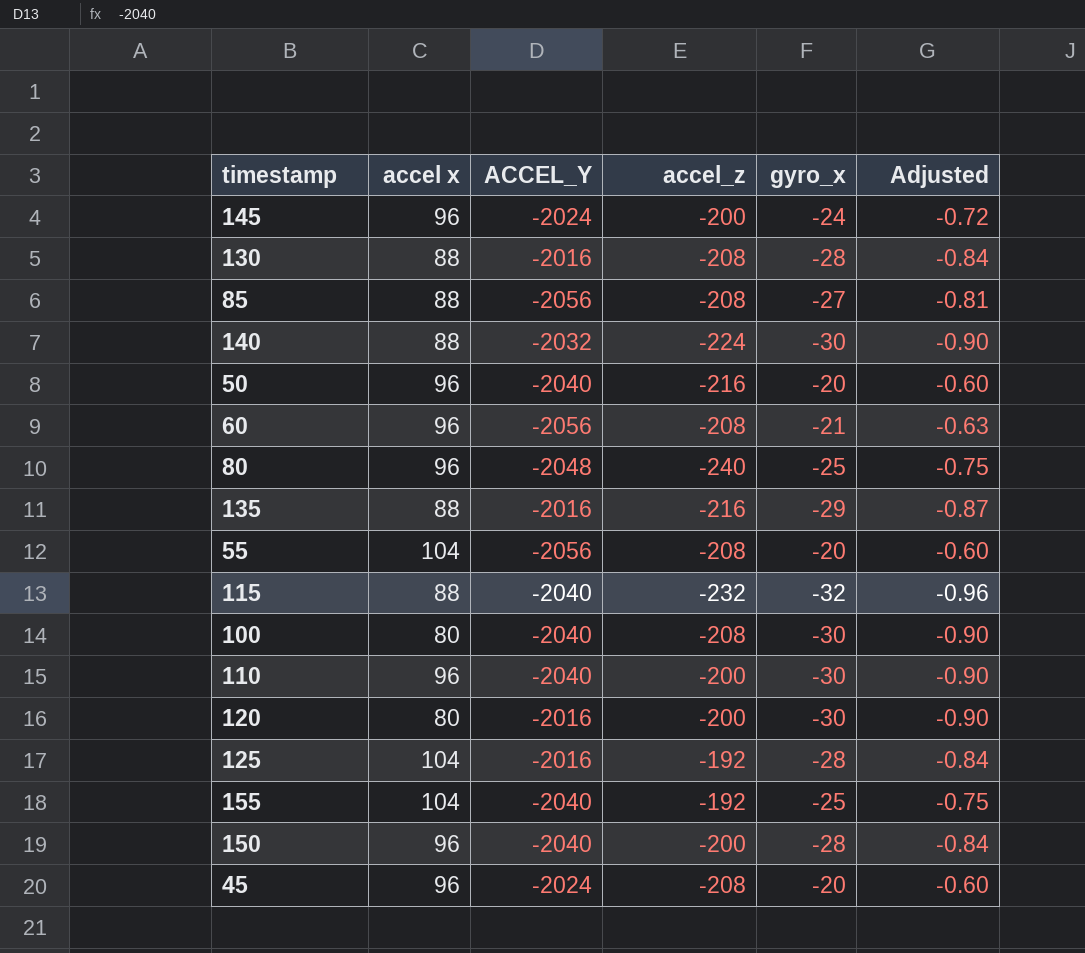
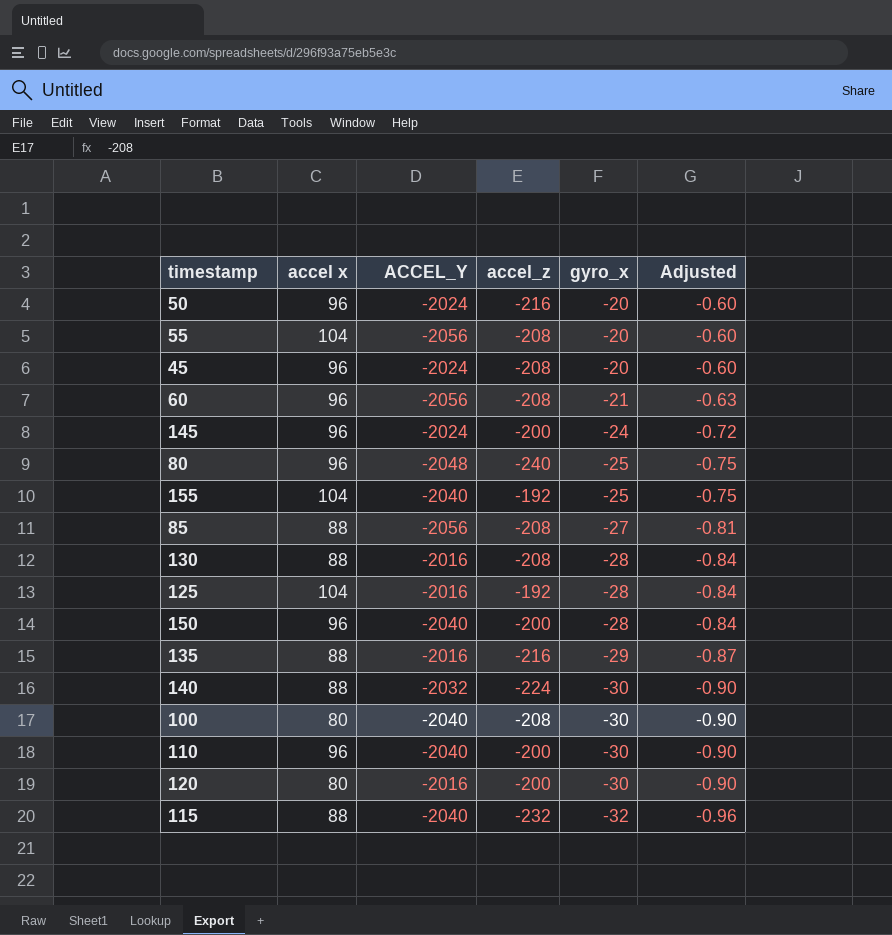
row order: none -> gyro_x descending
50 | ACCEL_Y: -2040 -> -2024

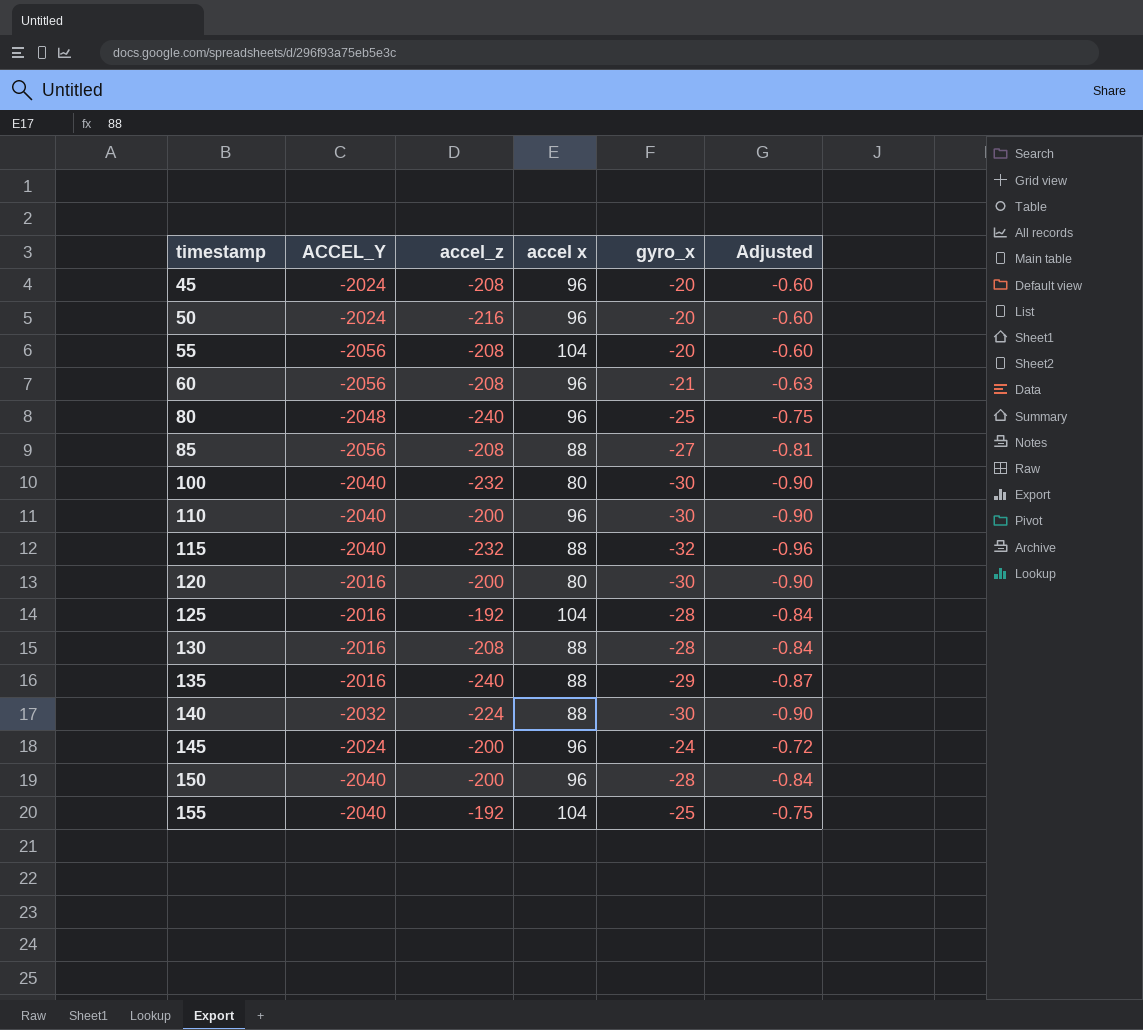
row order: gyro_x descending -> timestamp ascending
column accel x | position: 2 -> 4
100 | accel_z: -208 -> -232
135 | accel_z: -216 -> -240

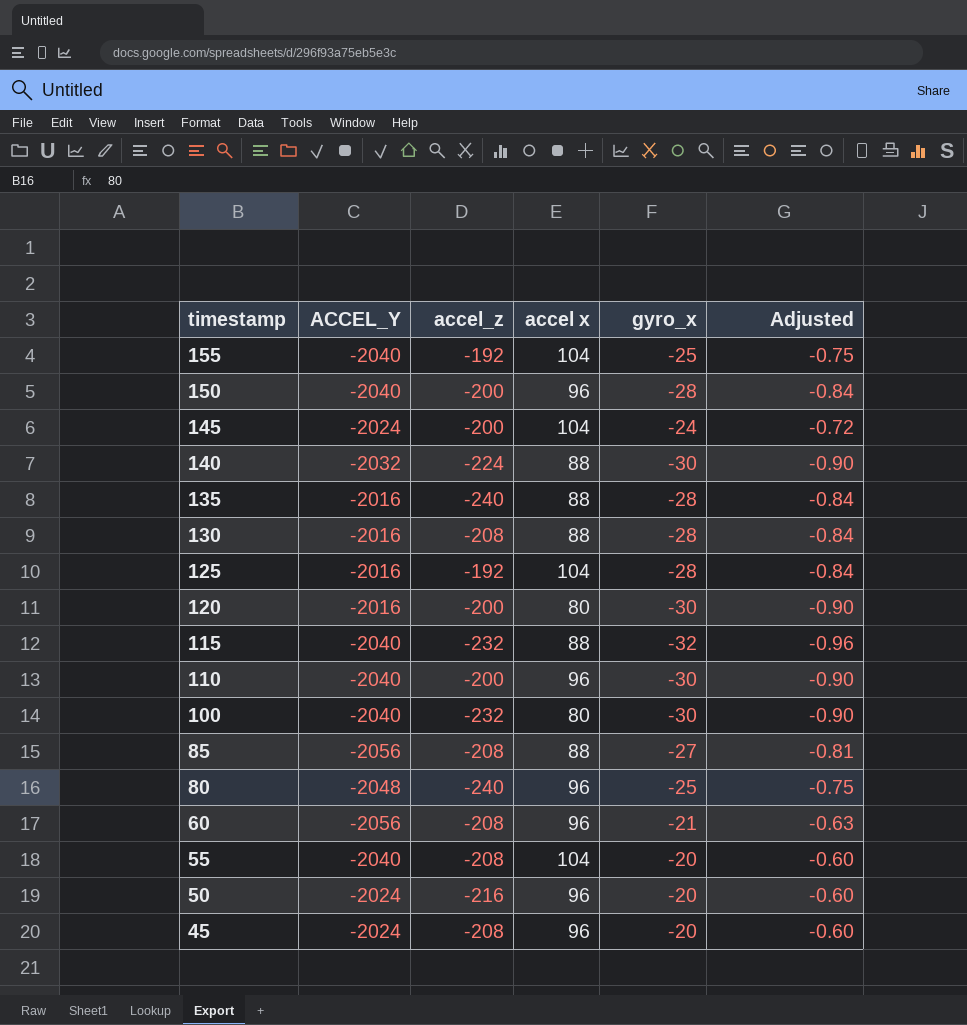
row order: timestamp ascending -> timestamp descending
145 | accel x: 96 -> 104
135 | gyro_x: -29 -> -28
135 | Adjusted: -0.87 -> -0.84
55 | ACCEL_Y: -2056 -> -2040

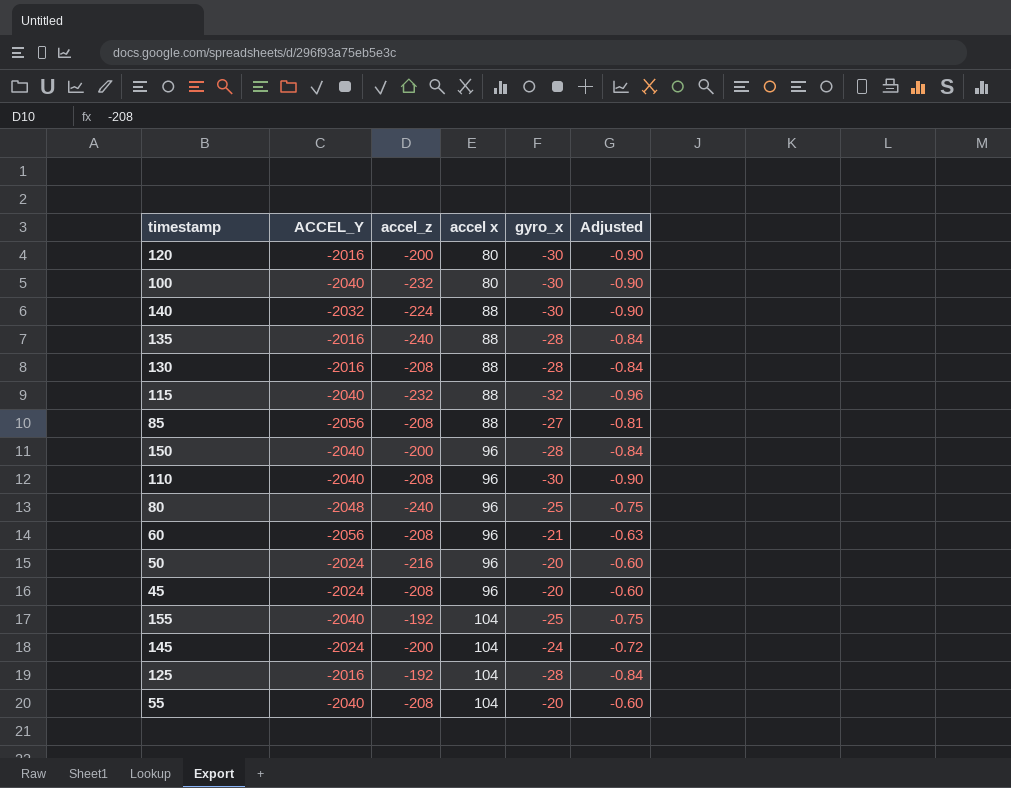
row order: timestamp descending -> accel x ascending
110 | accel_z: -200 -> -208

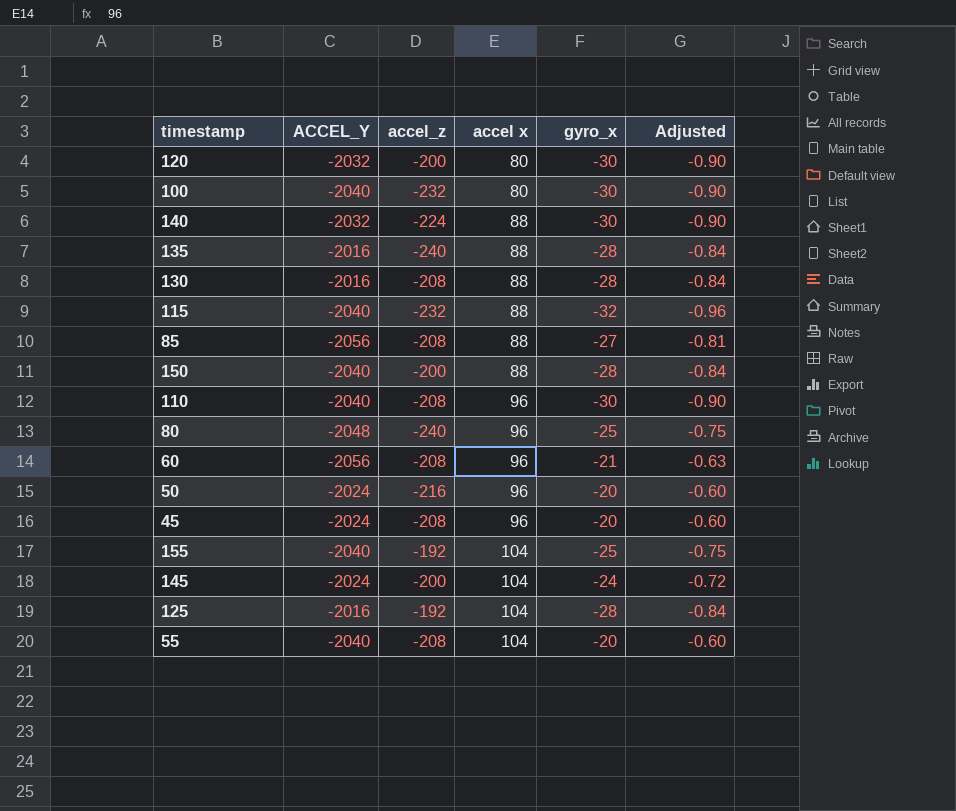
120 | ACCEL_Y: -2016 -> -2032
150 | accel x: 96 -> 88

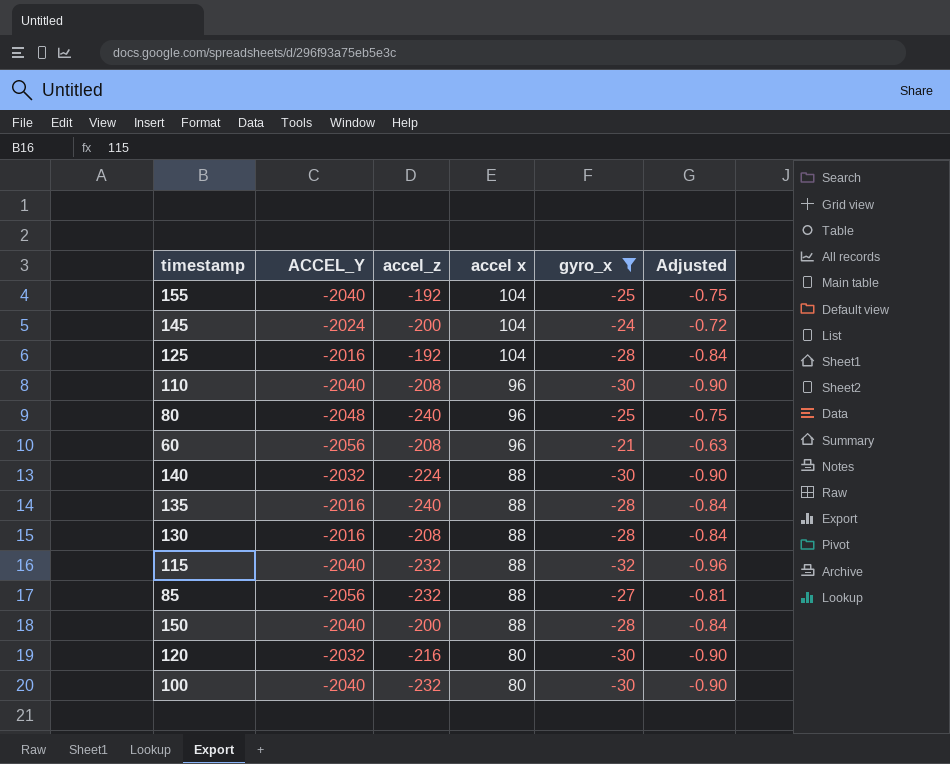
filter: none -> gyro_x != -20
row order: accel x ascending -> accel x descending
85 | accel_z: -208 -> -232
120 | accel_z: -200 -> -216

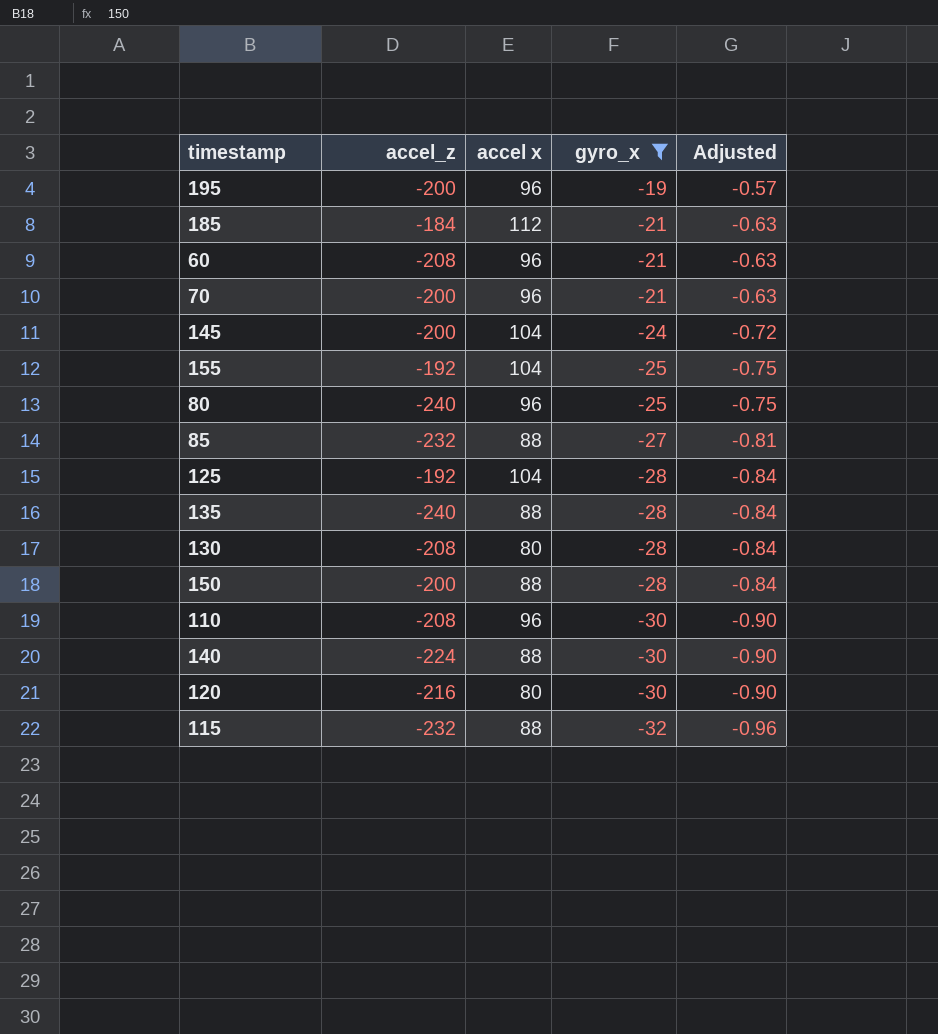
row order: accel x descending -> gyro_x descending
column ACCEL_Y | position: 2 -> none
row 100: -2040 | -232 | 80 | -30 | -0.90 -> none
row 195: none -> -200 | 96 | -19 | -0.57
row 185: none -> -184 | 112 | -21 | -0.63
row 70: none -> -200 | 96 | -21 | -0.63
130 | accel x: 88 -> 80

